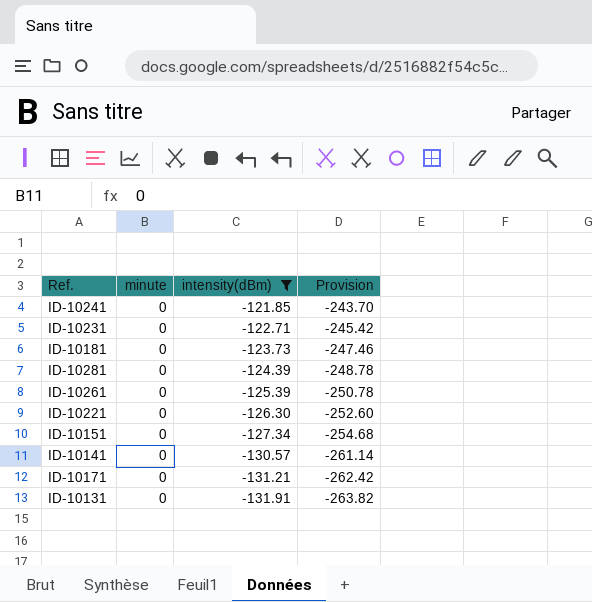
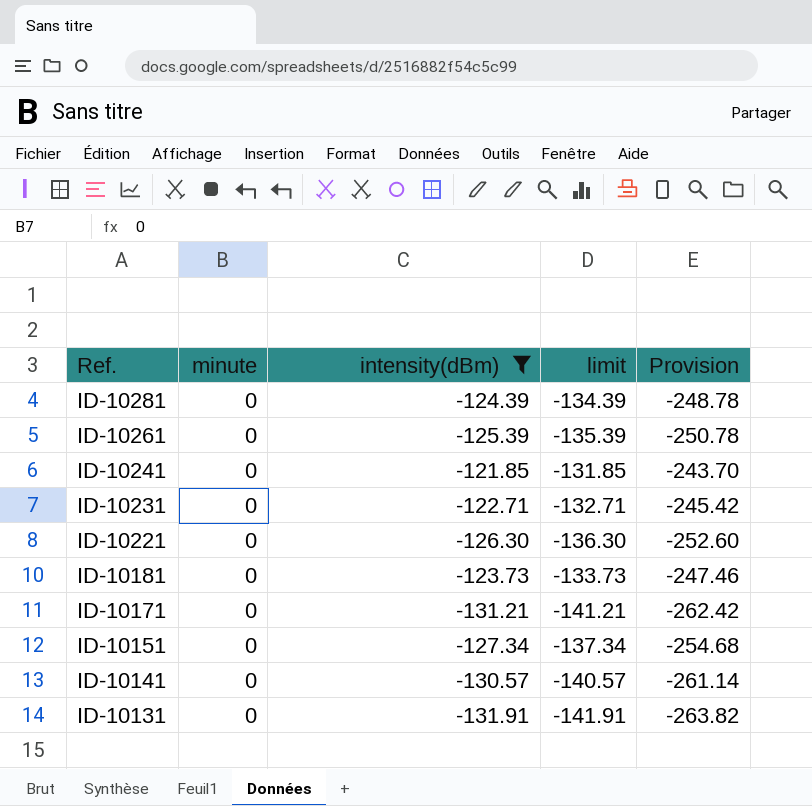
row order: intensity(dBm) descending -> Ref. descending
column limit | formula: none -> [intensity(dBm)] - 10

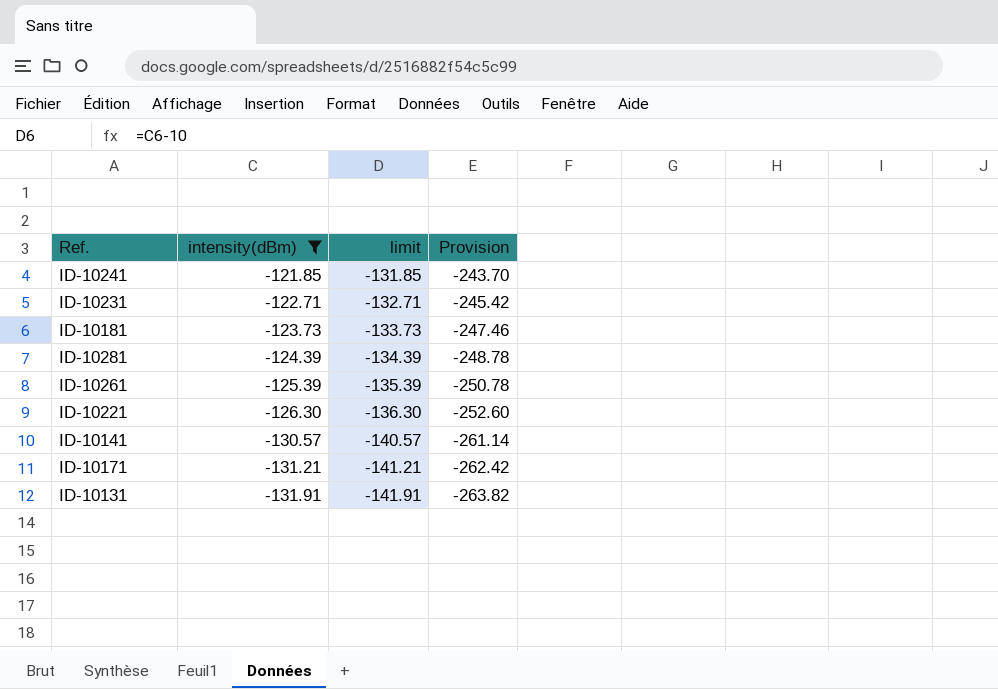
row order: Ref. descending -> intensity(dBm) descending
column minute | position: 2 -> none
row ID-10151: 0 | -127.34 | -137.34 | -254.68 -> none

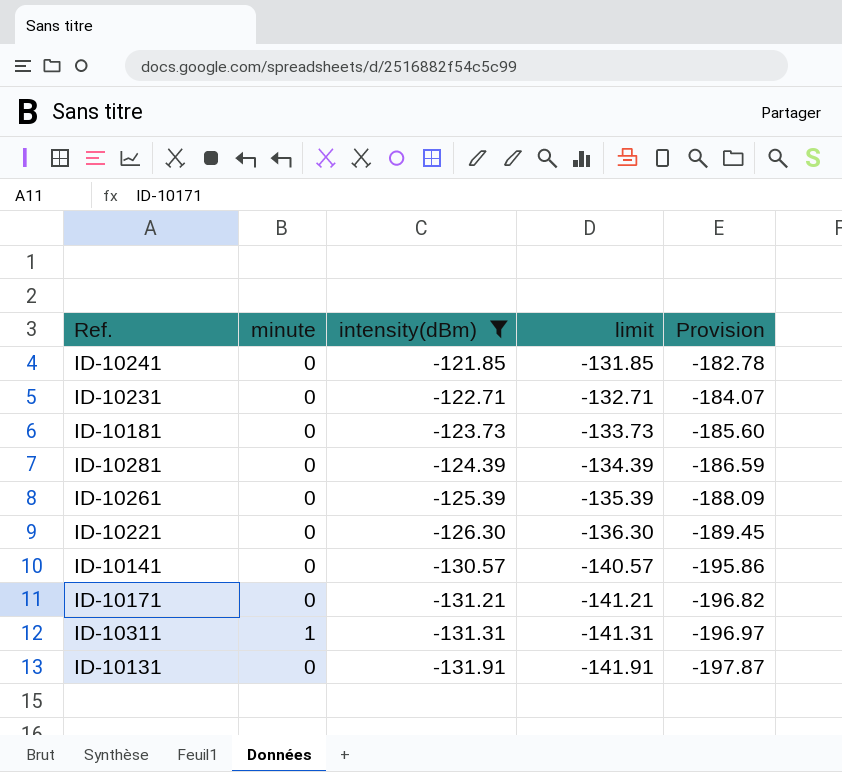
column minute | position: none -> 2
column Provision | formula: [intensity(dBm)] * 2 -> [intensity(dBm)] * 1.5
row ID-10311: none -> 1 | -131.31 | -141.31 | -196.97

